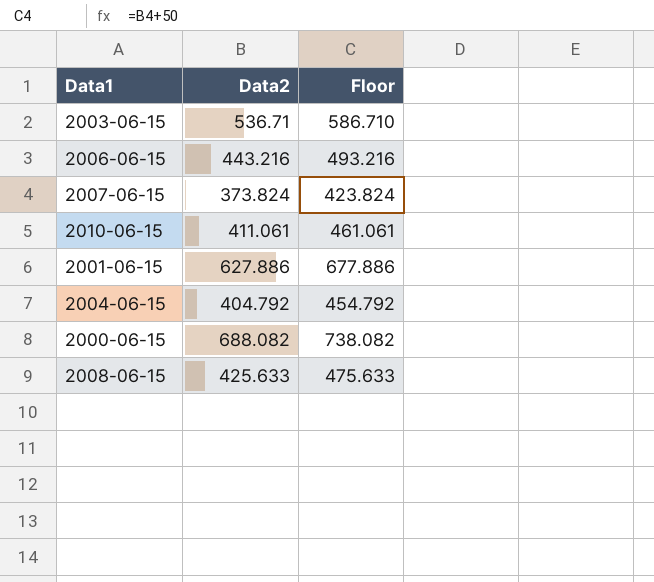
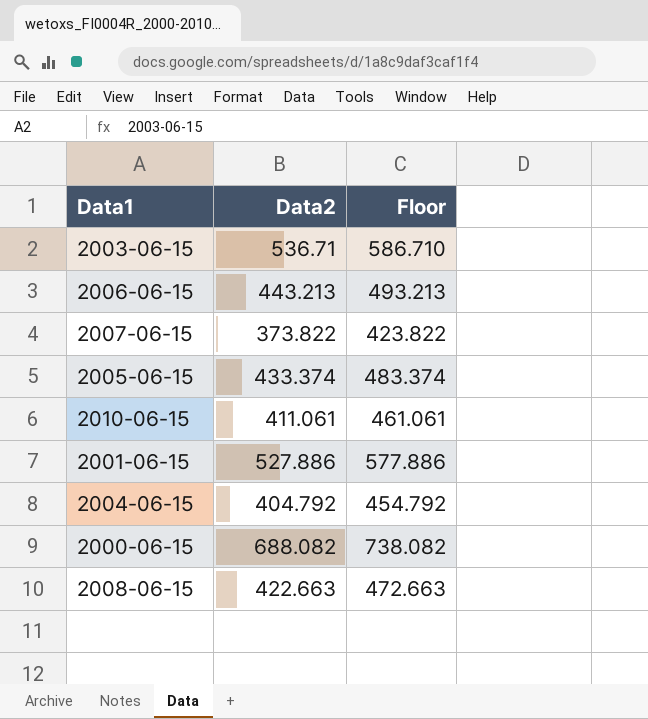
2006-06-15 | Data2: 443.216 -> 443.213
2006-06-15 | Floor: 493.216 -> 493.213
2007-06-15 | Data2: 373.824 -> 373.822
2007-06-15 | Floor: 423.824 -> 423.822
row 2005-06-15: none -> 433.374 | 483.374
2001-06-15 | Data2: 627.886 -> 527.886
2001-06-15 | Floor: 677.886 -> 577.886
2008-06-15 | Data2: 425.633 -> 422.663
2008-06-15 | Floor: 475.633 -> 472.663

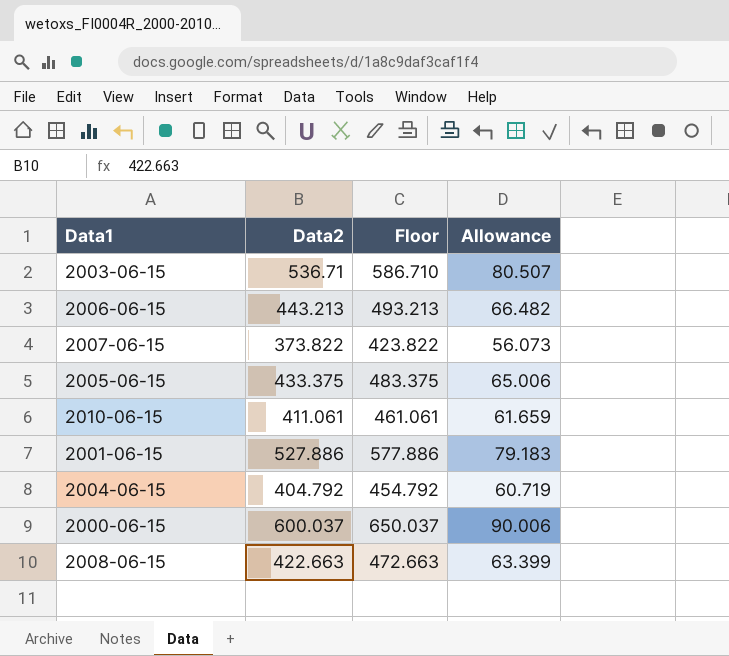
column Allowance | formula: none -> [Data2] * 0.15
2005-06-15 | Data2: 433.374 -> 433.375
2005-06-15 | Floor: 483.374 -> 483.375
2000-06-15 | Data2: 688.082 -> 600.037
2000-06-15 | Floor: 738.082 -> 650.037

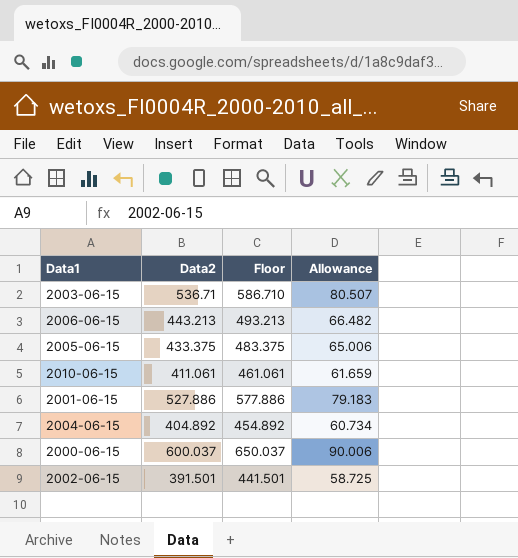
row 2007-06-15: 373.822 | 423.822 | 56.073 -> none
row 2008-06-15: 422.663 | 472.663 | 63.399 -> none
2004-06-15 | Data2: 404.792 -> 404.892
2004-06-15 | Floor: 454.792 -> 454.892
2004-06-15 | Allowance: 60.719 -> 60.734
row 2002-06-15: none -> 391.501 | 441.501 | 58.725

